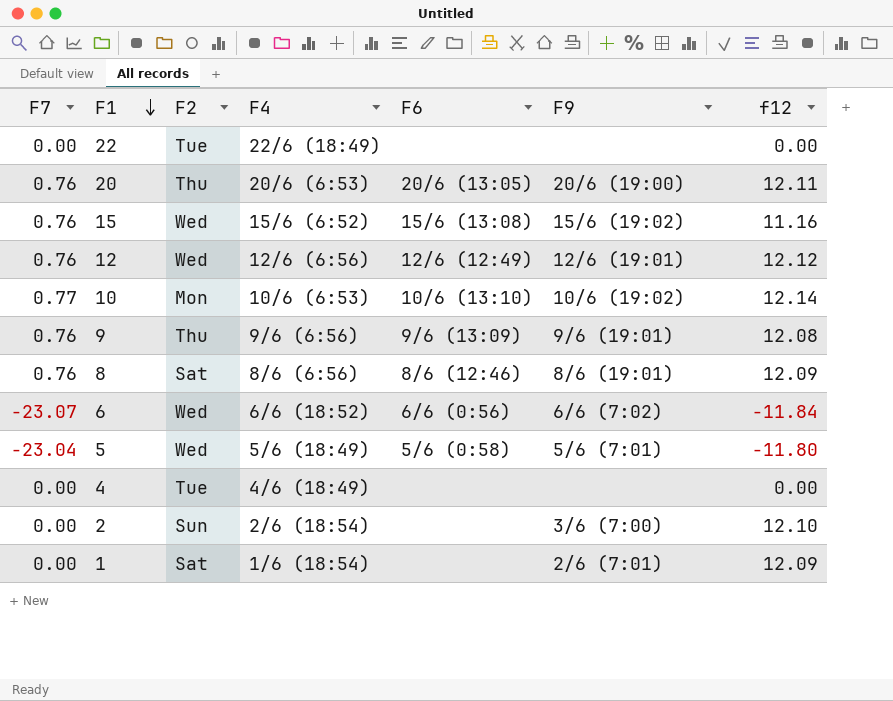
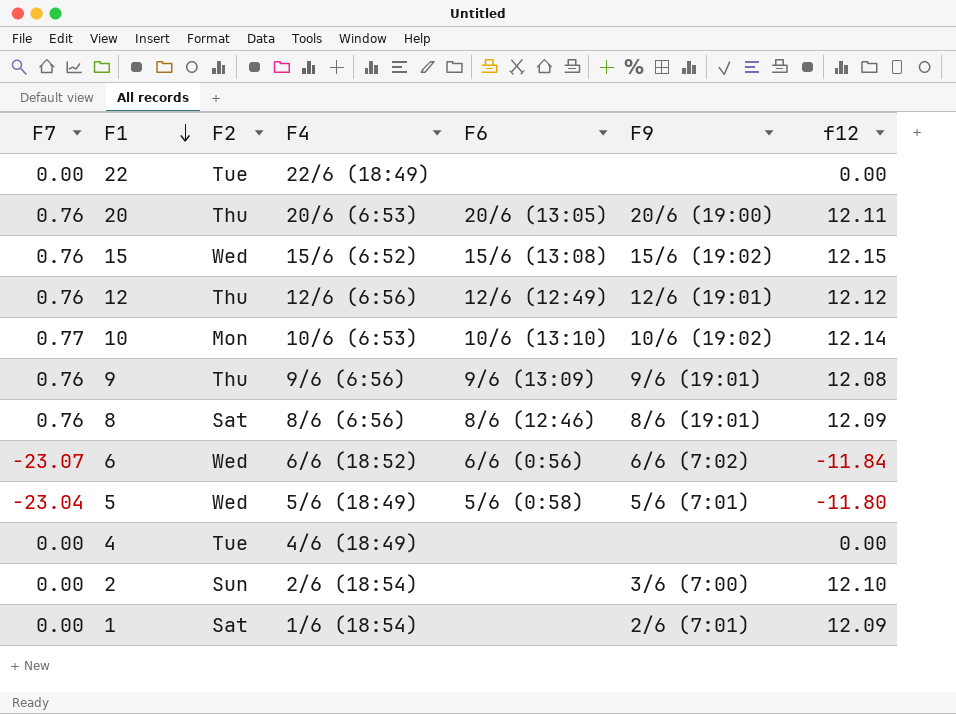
15 | f12: 11.16 -> 12.15
12 | F2: Wed -> Thu

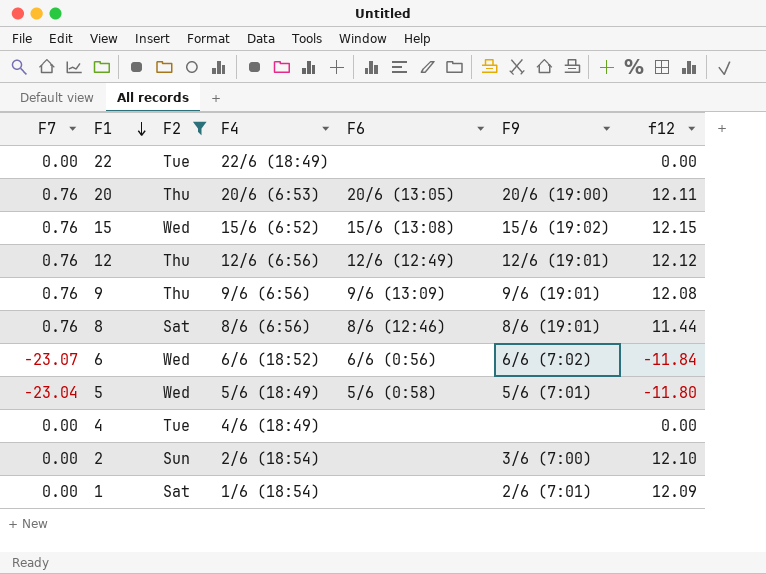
filter: none -> F2 != Mon
8 | f12: 12.09 -> 11.44

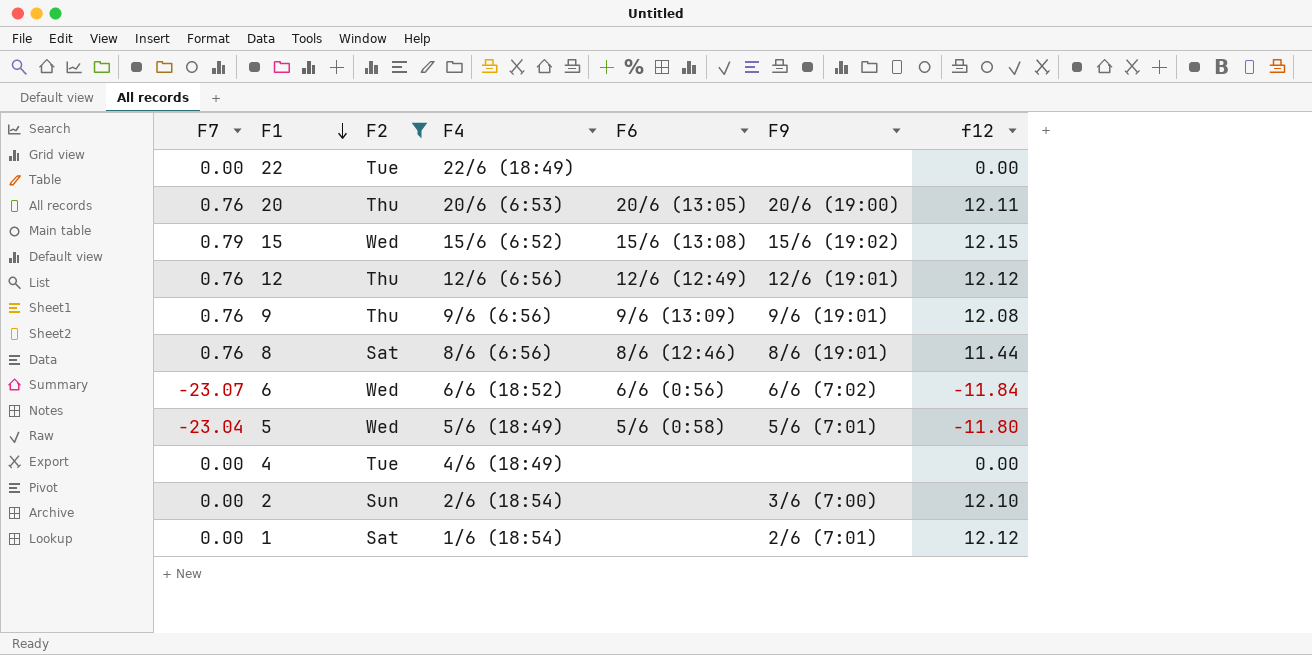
15 | F7: 0.76 -> 0.79
1 | f12: 12.09 -> 12.12

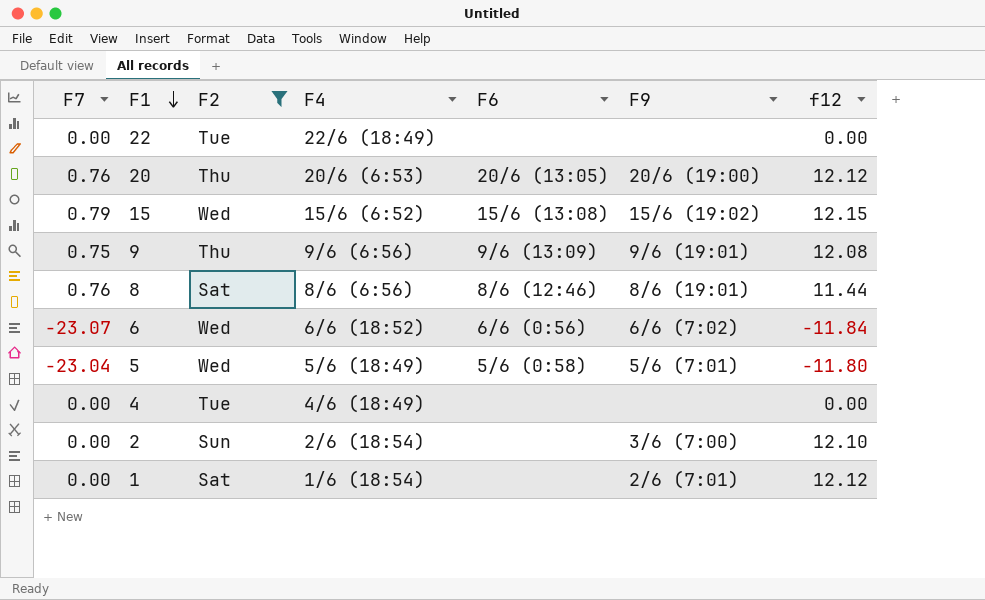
row 12: 0.76 | Thu | 12/6 (6:56) | 12/6 (12:49) | 12/6 (19:01) | 12.12 -> none
20 | f12: 12.11 -> 12.12
9 | F7: 0.76 -> 0.75

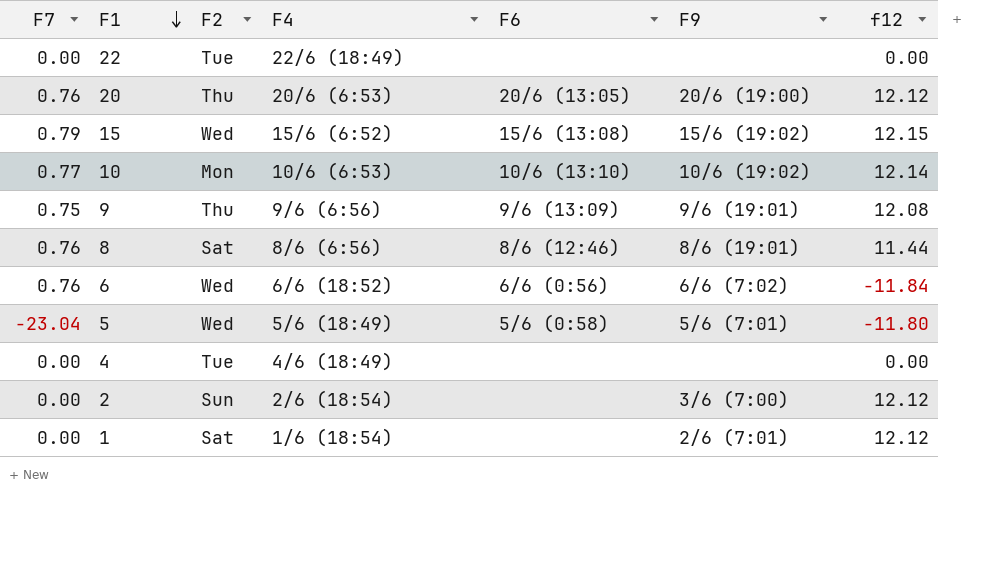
filter: F2 != Mon -> none
6 | F7: -23.07 -> 0.76
2 | f12: 12.10 -> 12.12

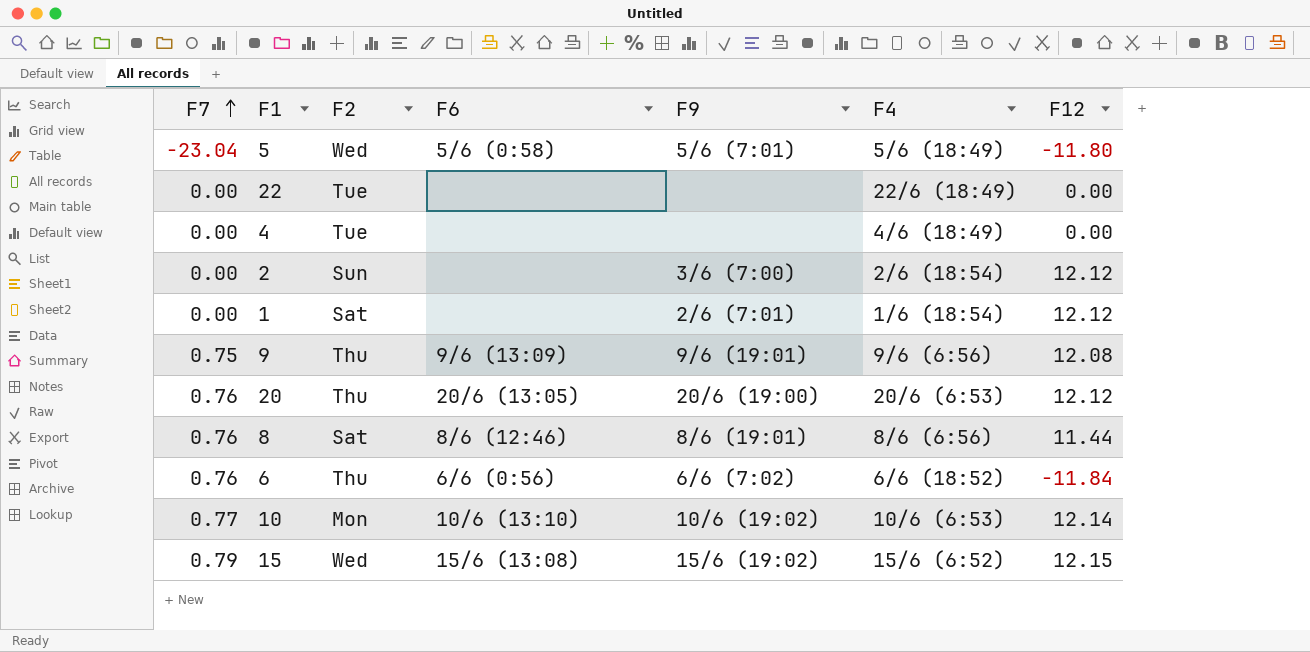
row order: F1 descending -> F7 ascending
column F4 | position: 4 -> 6
column name: f12 -> F12
6 | F2: Wed -> Thu

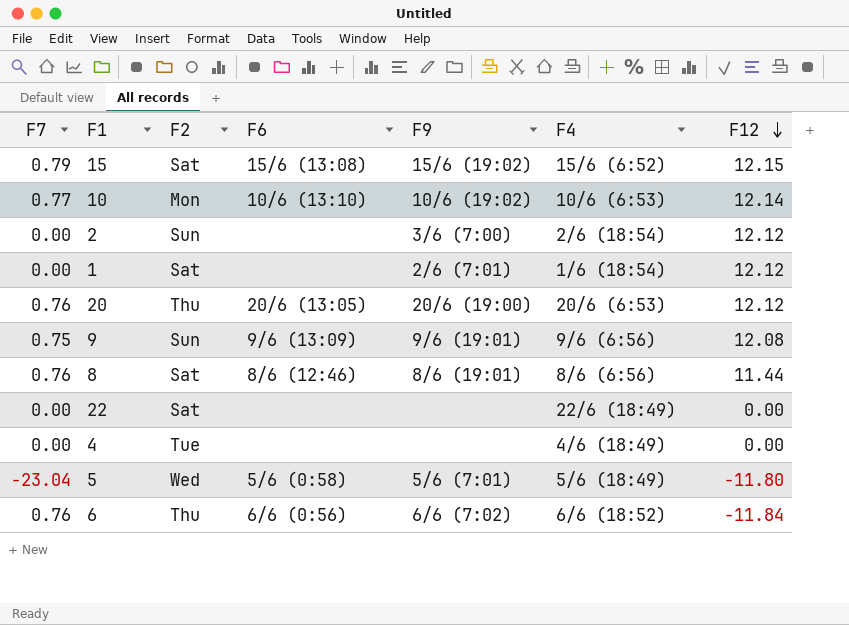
row order: F7 ascending -> F12 descending
15 | F2: Wed -> Sat
9 | F2: Thu -> Sun
22 | F2: Tue -> Sat

